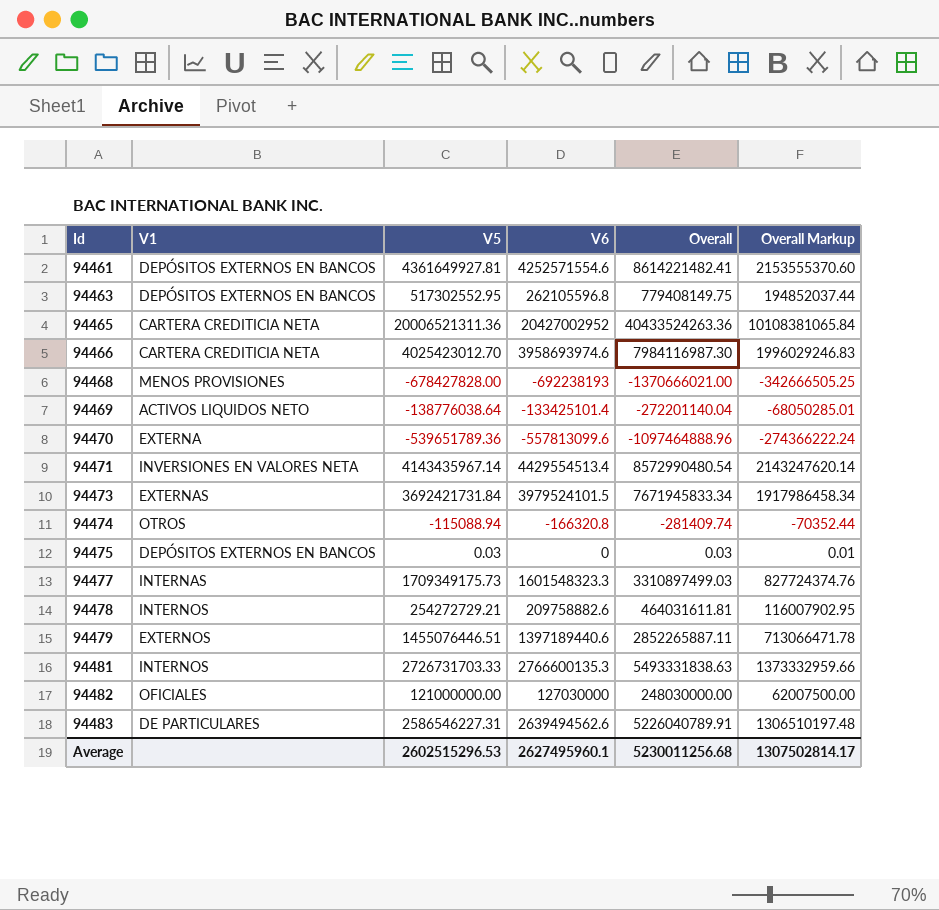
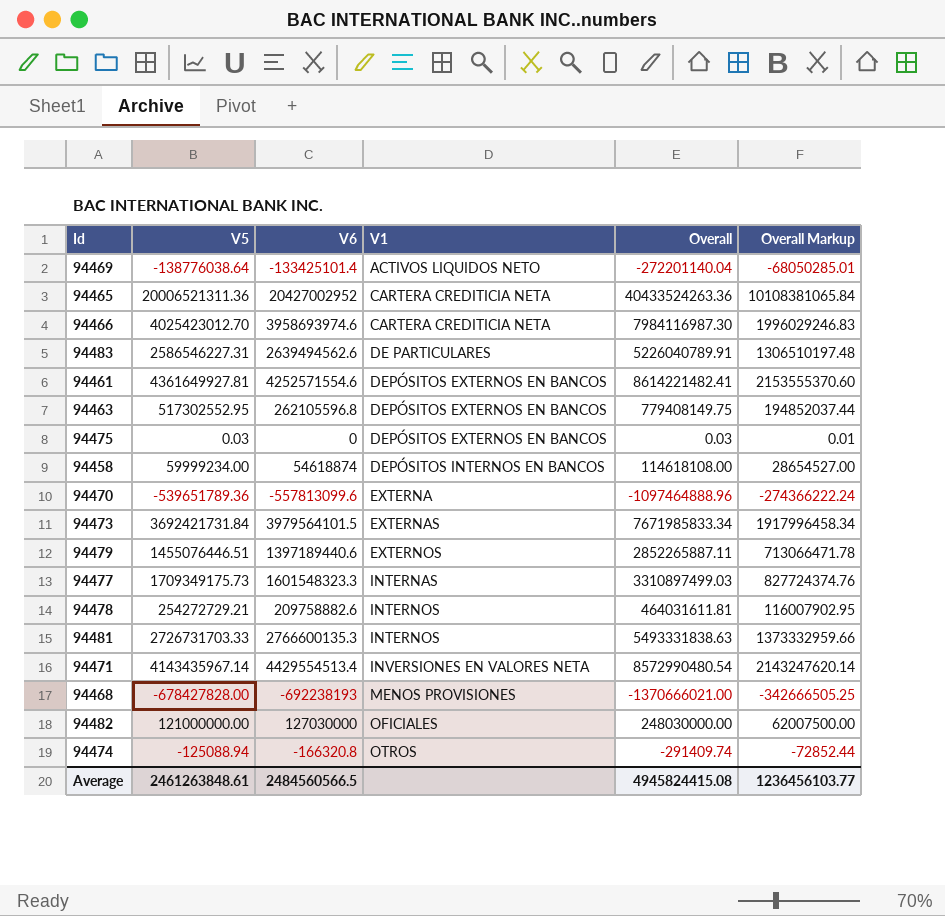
row order: Id ascending -> V1 ascending
column V1 | position: 2 -> 4
row 94458: none -> 59999234.00 | 54618874 | DEPÓSITOS INTERNOS EN BANCOS | 114618108.00 | 28654527.00
94473 | V6: 3979524101.5 -> 3979564101.5
94473 | Overall: 7671945833.34 -> 7671985833.34
94473 | Overall Markup: 1917986458.34 -> 1917996458.34
94474 | V5: -115088.94 -> -125088.94
94474 | Overall: -281409.74 -> -291409.74
94474 | Overall Markup: -70352.44 -> -72852.44
Average | V5: 2602515296.53 -> 2461263848.61
Average | V6: 2627495960.1 -> 2484560566.5
Average | Overall: 5230011256.68 -> 4945824415.08
Average | Overall Markup: 1307502814.17 -> 1236456103.77

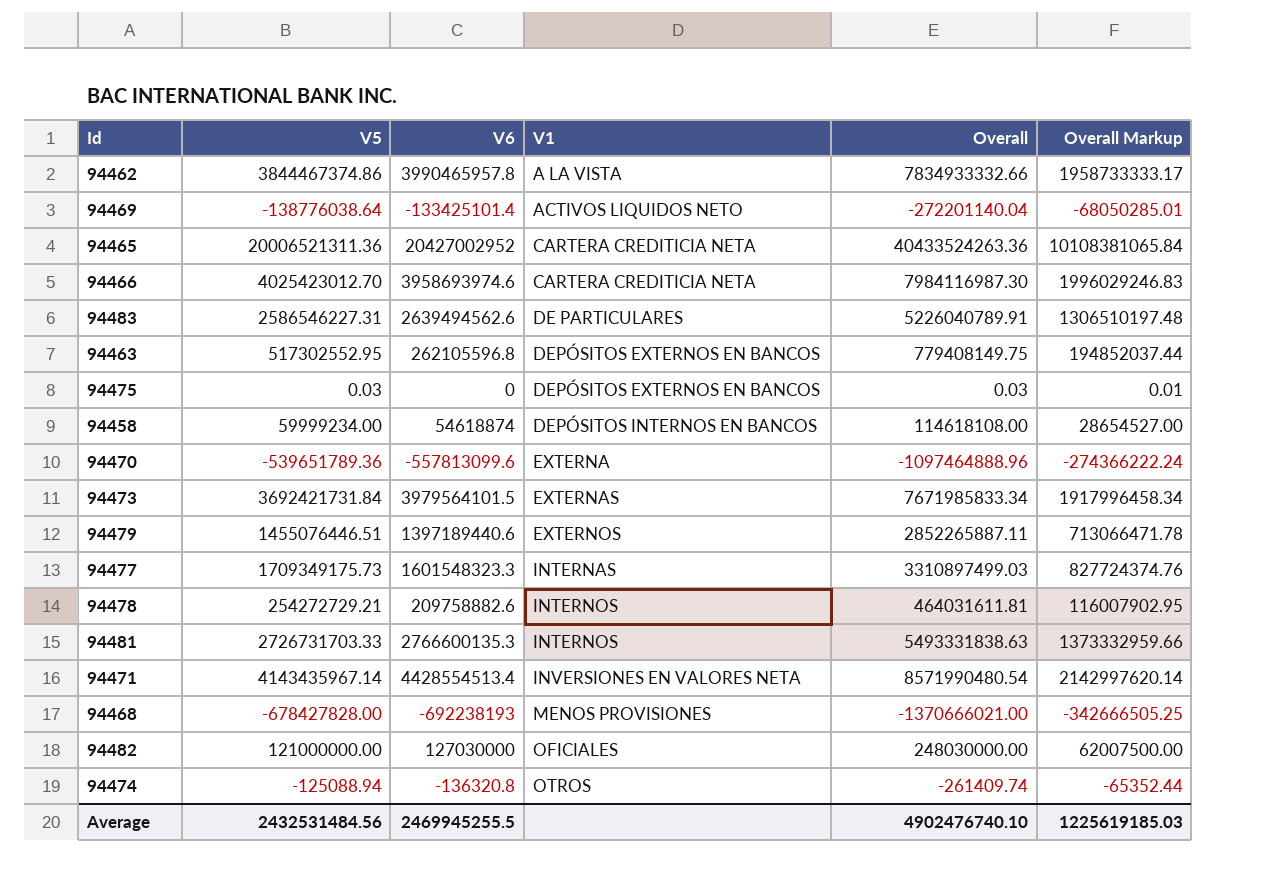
row 94461: 4361649927.81 | 4252571554.6 | DEPÓSITOS EXTERNOS EN BANCOS | 8614221482.41 | 2153555370.60 -> none
row 94462: none -> 3844467374.86 | 3990465957.8 | A LA VISTA | 7834933332.66 | 1958733333.17
94471 | V6: 4429554513.4 -> 4428554513.4
94471 | Overall: 8572990480.54 -> 8571990480.54
94471 | Overall Markup: 2143247620.14 -> 2142997620.14
94474 | V6: -166320.8 -> -136320.8
94474 | Overall: -291409.74 -> -261409.74
94474 | Overall Markup: -72852.44 -> -65352.44
Average | V5: 2461263848.61 -> 2432531484.56
Average | V6: 2484560566.5 -> 2469945255.5
Average | Overall: 4945824415.08 -> 4902476740.10
Average | Overall Markup: 1236456103.77 -> 1225619185.03

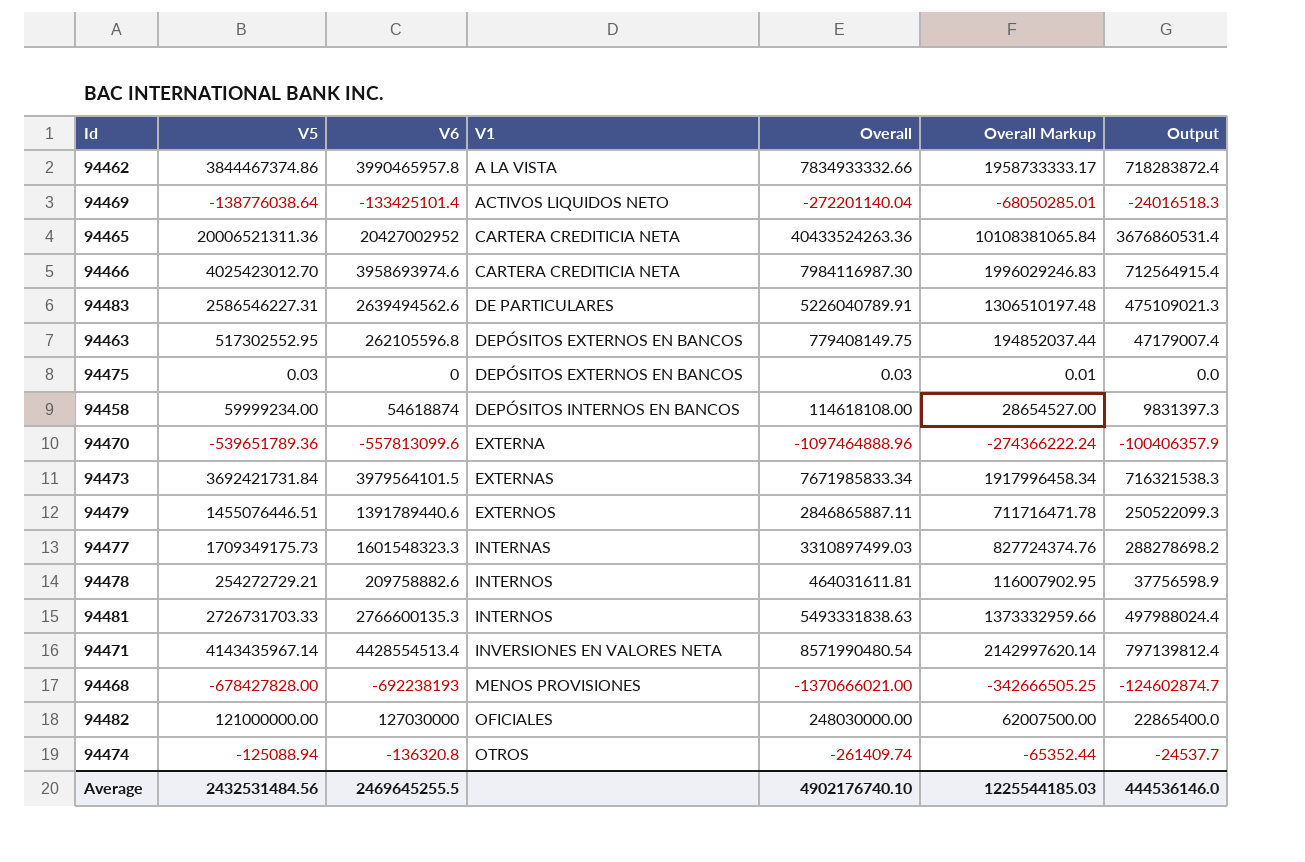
column Output | formula: none -> [V6] * 0.18
94479 | V6: 1397189440.6 -> 1391789440.6
94479 | Overall: 2852265887.11 -> 2846865887.11
94479 | Overall Markup: 713066471.78 -> 711716471.78
Average | V6: 2469945255.5 -> 2469645255.5
Average | Overall: 4902476740.10 -> 4902176740.10
Average | Overall Markup: 1225619185.03 -> 1225544185.03

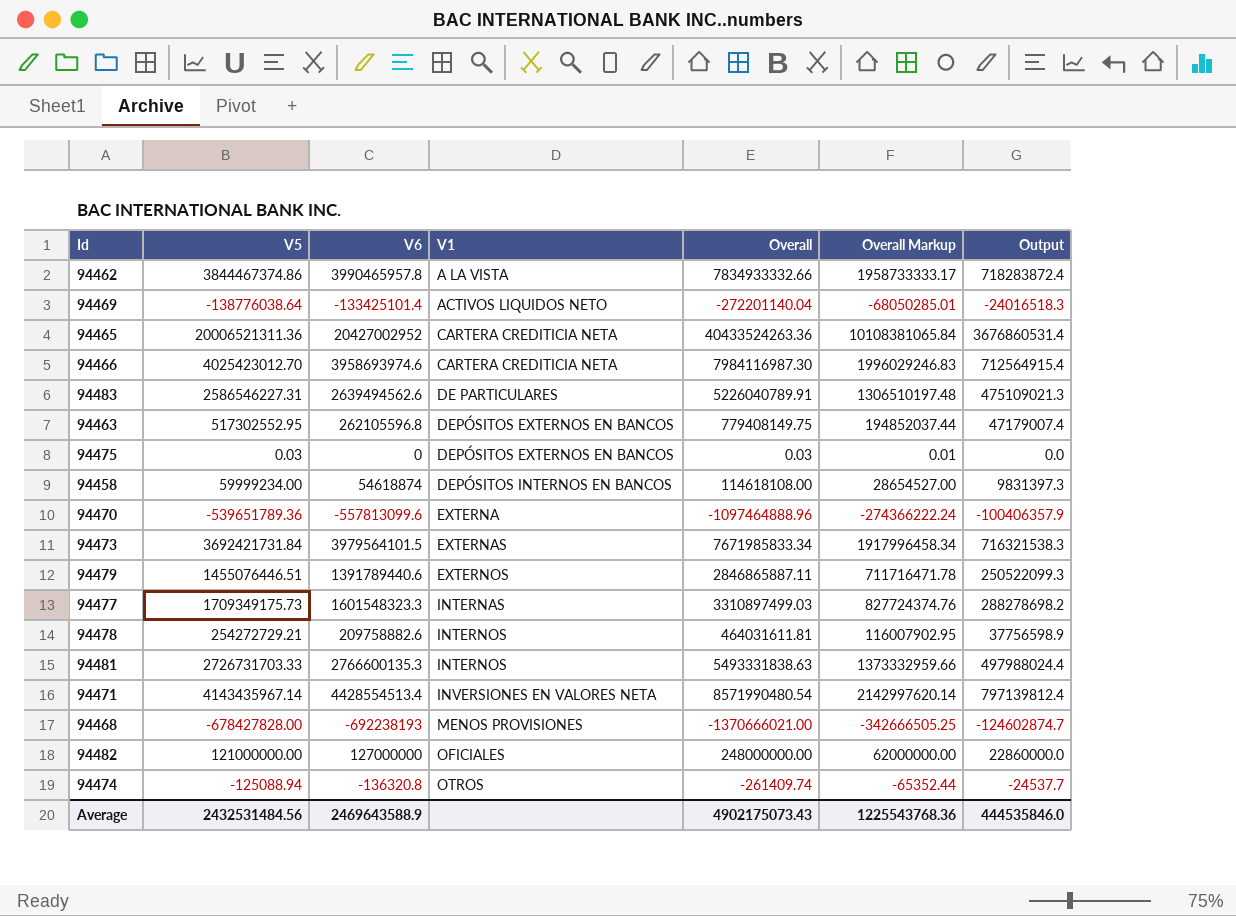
94482 | V6: 127030000 -> 127000000
94482 | Overall: 248030000.00 -> 248000000.00
94482 | Overall Markup: 62007500.00 -> 62000000.00
94482 | Output: 22865400.0 -> 22860000.0
Average | V6: 2469645255.5 -> 2469643588.9
Average | Overall: 4902176740.10 -> 4902175073.43
Average | Overall Markup: 1225544185.03 -> 1225543768.36
Average | Output: 444536146.0 -> 444535846.0

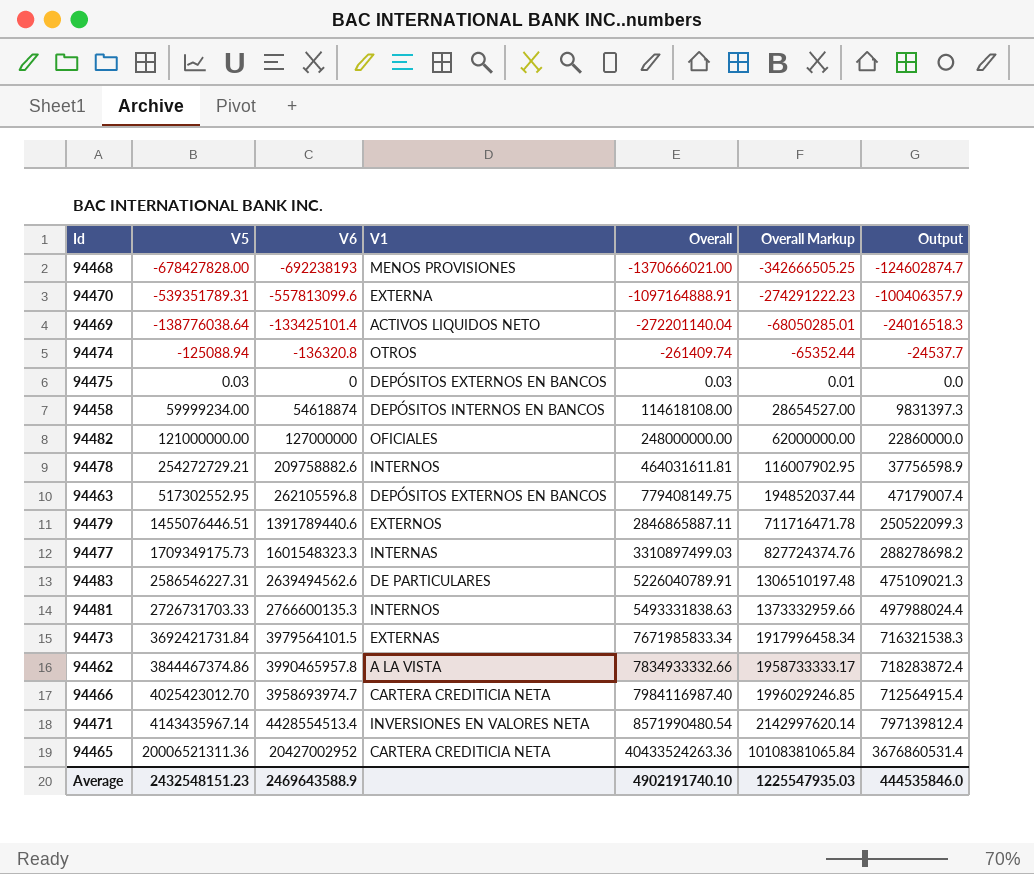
row order: V1 ascending -> V5 ascending
94470 | V5: -539651789.36 -> -539351789.31
94470 | Overall: -1097464888.96 -> -1097164888.91
94470 | Overall Markup: -274366222.24 -> -274291222.23
94466 | V6: 3958693974.6 -> 3958693974.7
94466 | Overall: 7984116987.30 -> 7984116987.40
94466 | Overall Markup: 1996029246.83 -> 1996029246.85
Average | V5: 2432531484.56 -> 2432548151.23
Average | Overall: 4902175073.43 -> 4902191740.10
Average | Overall Markup: 1225543768.36 -> 1225547935.03

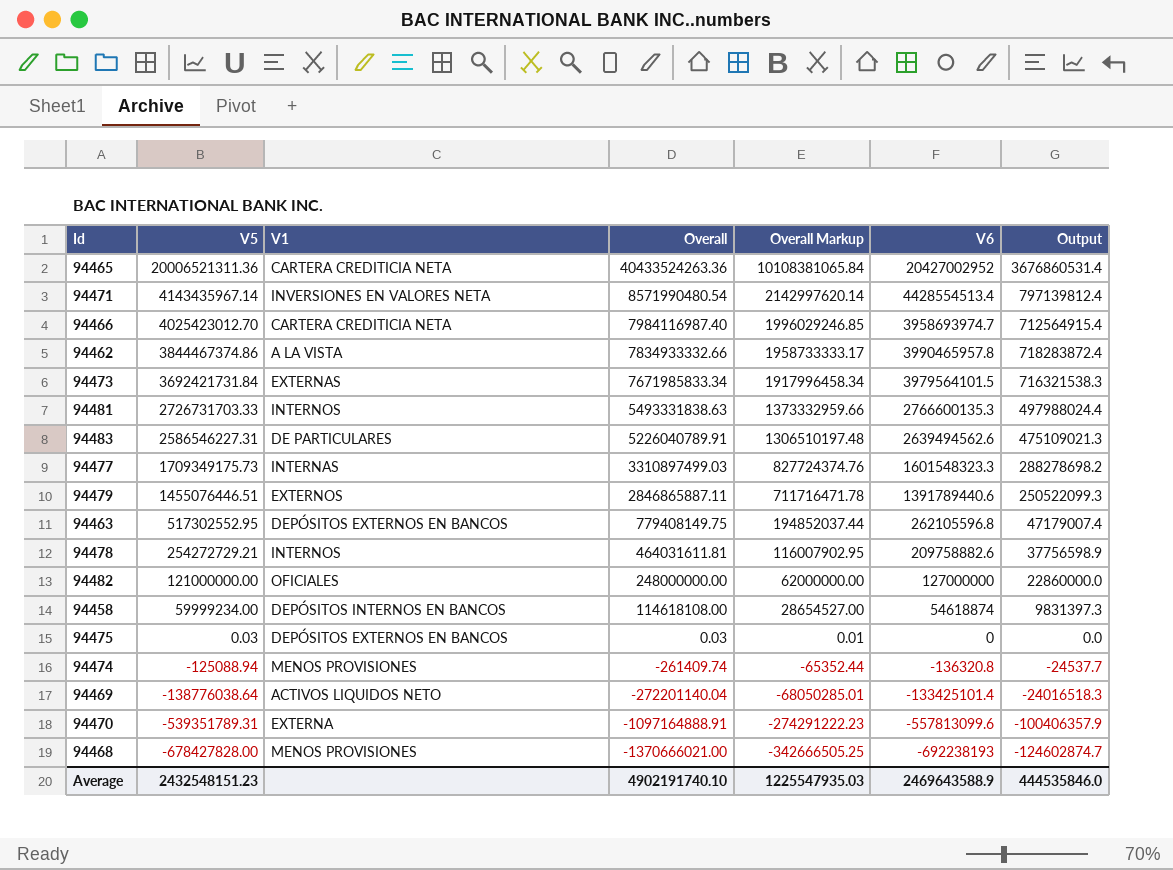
row order: V5 ascending -> V5 descending
column V6 | position: 3 -> 6
94474 | V1: OTROS -> MENOS PROVISIONES

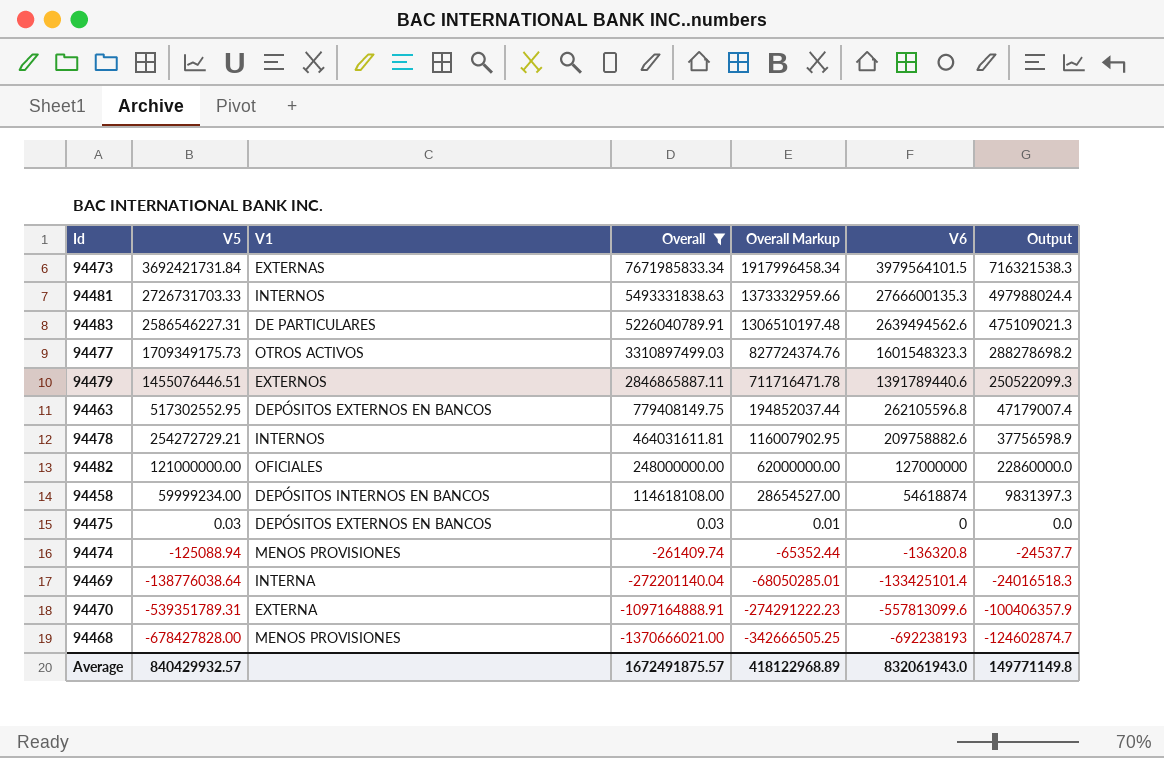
filter: none -> Overall <= 7671985833.34
94477 | V1: INTERNAS -> OTROS ACTIVOS
94469 | V1: ACTIVOS LIQUIDOS NETO -> INTERNA
Average | V5: 2432548151.23 -> 840429932.57
Average | Overall: 4902191740.10 -> 1672491875.57
Average | Overall Markup: 1225547935.03 -> 418122968.89
Average | V6: 2469643588.9 -> 832061943.0
Average | Output: 444535846.0 -> 149771149.8

